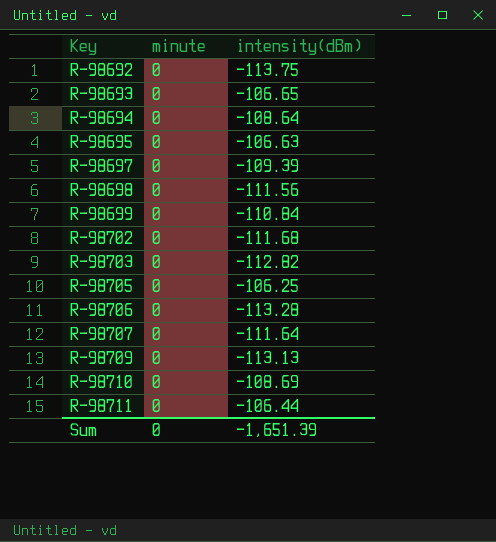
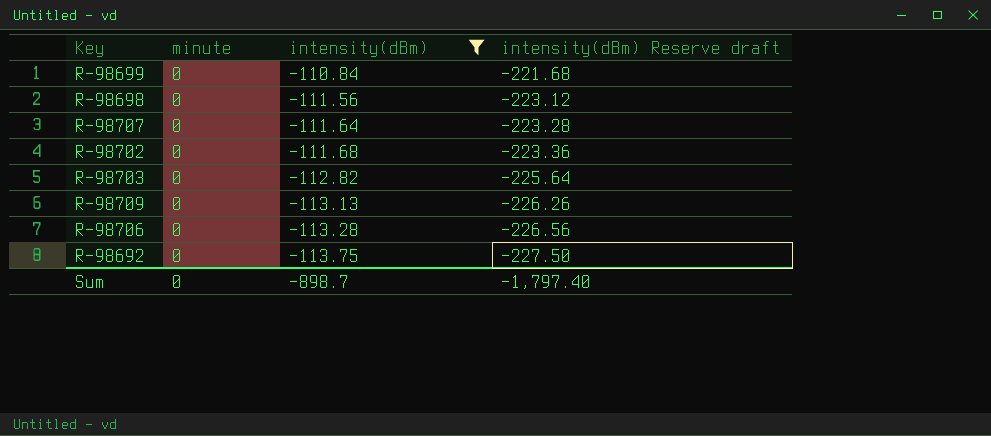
filter: none -> intensity(dBm) <= -110.84
row order: Key ascending -> intensity(dBm) descending
column intensity(dBm) Reserve draft | formula: none -> [intensity(dBm)] * 2
Sum | intensity(dBm): -1,651.39 -> -898.7

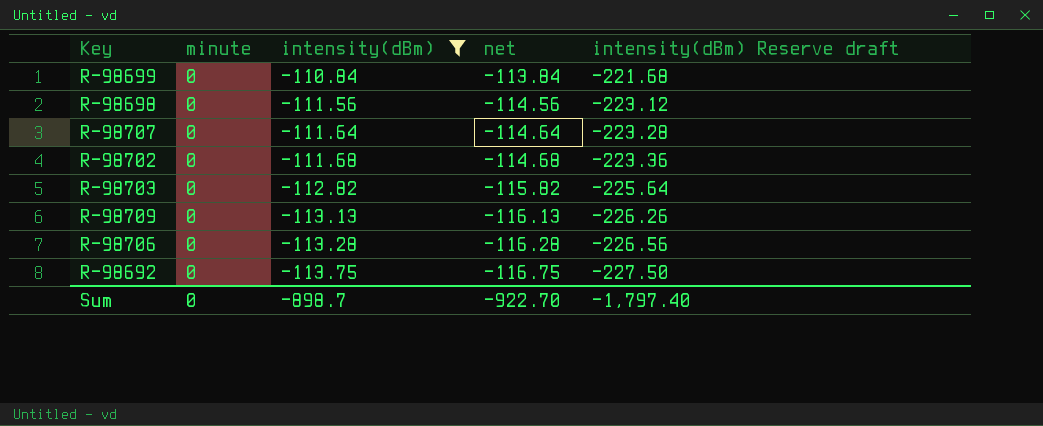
column net | formula: none -> [intensity(dBm)] - 3

